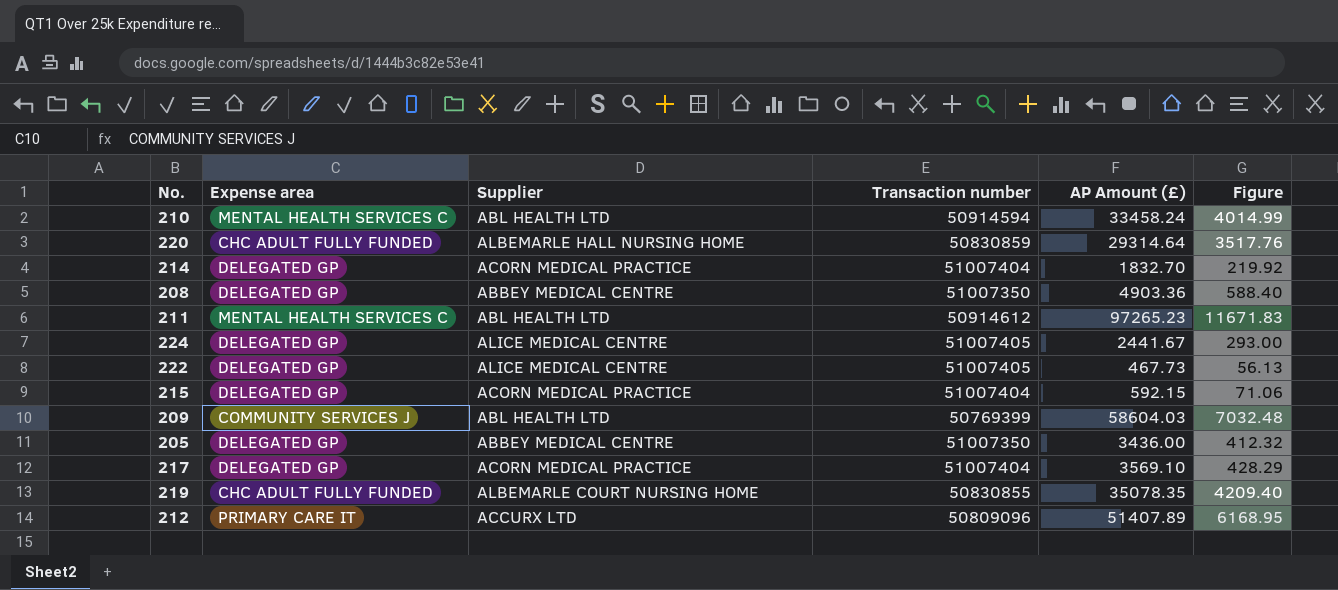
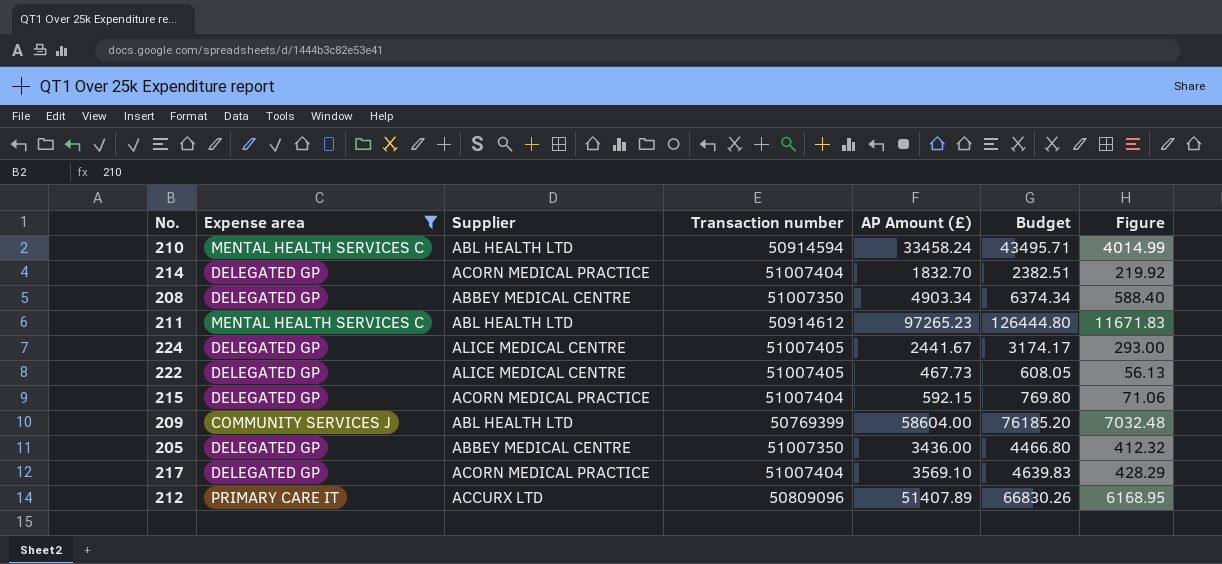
filter: none -> Expense area != CHC ADULT FULLY FUNDED
column Budget | formula: none -> [AP Amount (£)] * 1.3
208 | AP Amount (£): 4903.36 -> 4903.34
209 | AP Amount (£): 58604.03 -> 58604.00

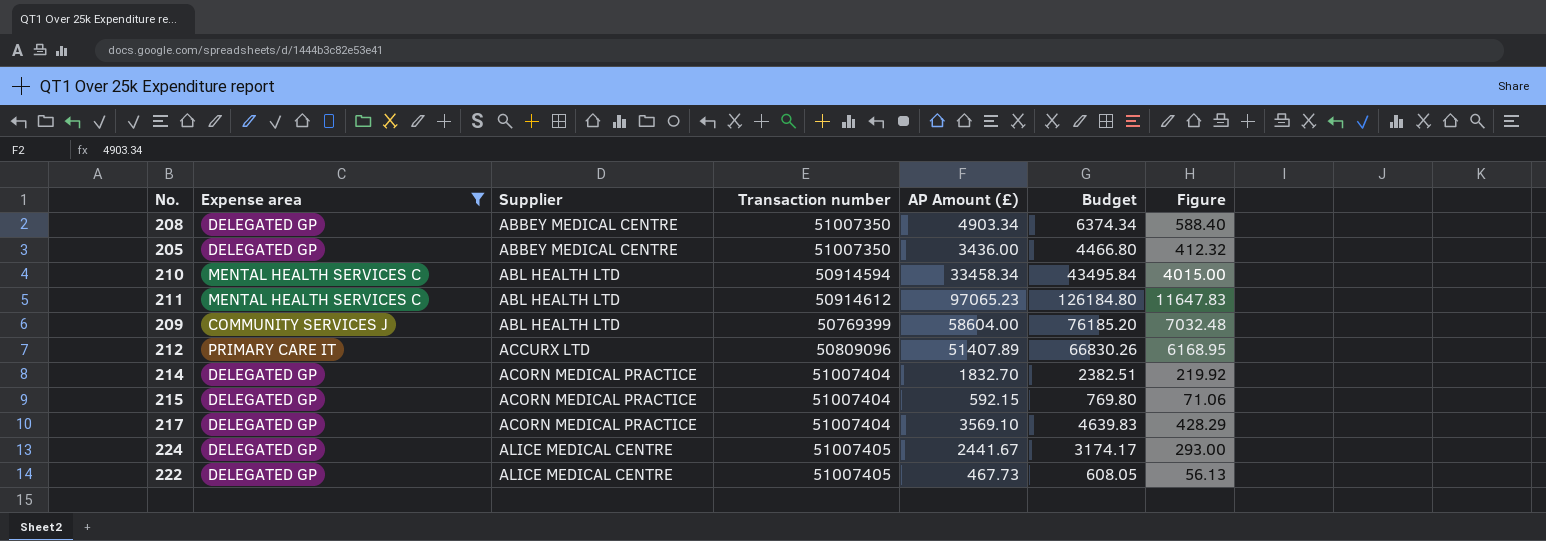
row order: none -> Supplier ascending
210 | AP Amount (£): 33458.24 -> 33458.34
210 | Budget: 43495.71 -> 43495.84
210 | Figure: 4014.99 -> 4015.00
211 | AP Amount (£): 97265.23 -> 97065.23
211 | Budget: 126444.80 -> 126184.80
211 | Figure: 11671.83 -> 11647.83

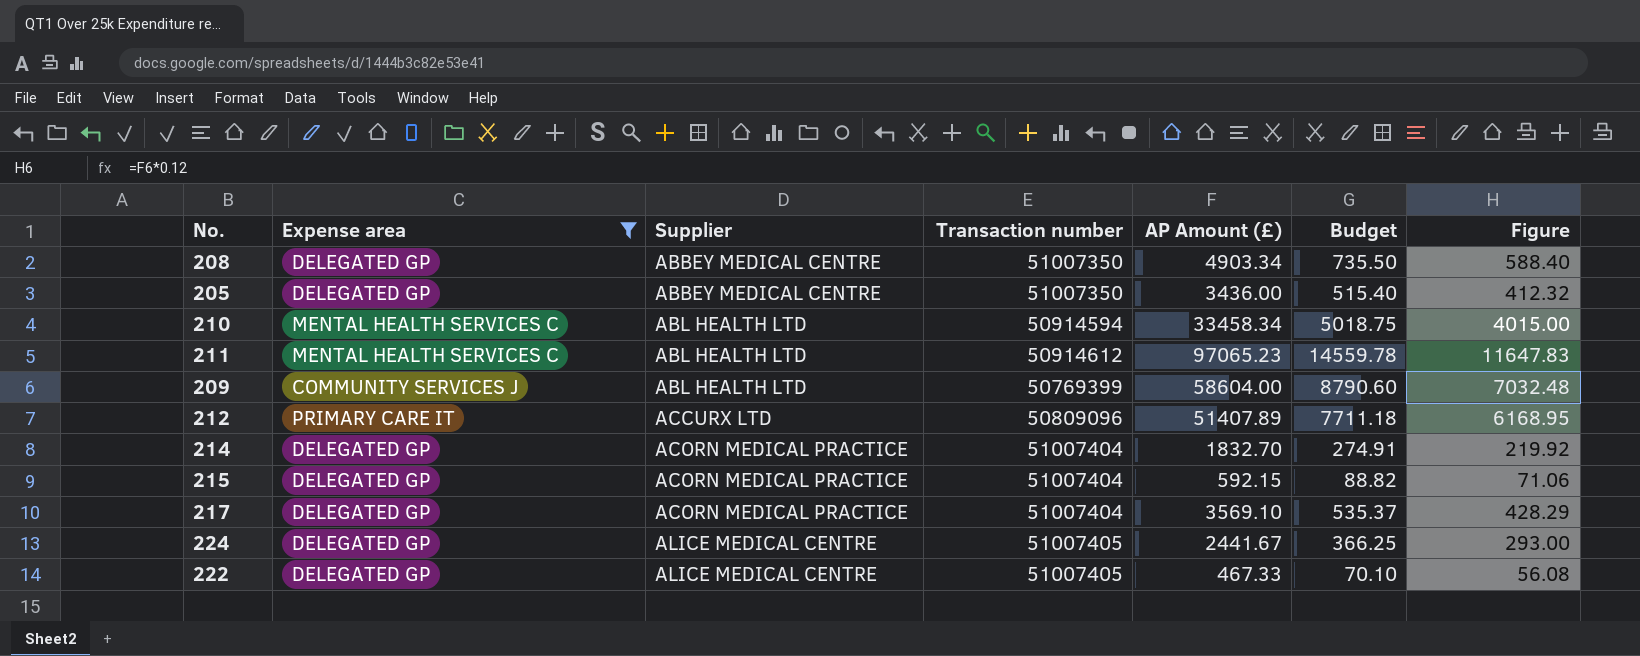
column Budget | formula: [AP Amount (£)] * 1.3 -> [AP Amount (£)] * 0.15
222 | AP Amount (£): 467.73 -> 467.33
222 | Figure: 56.13 -> 56.08

